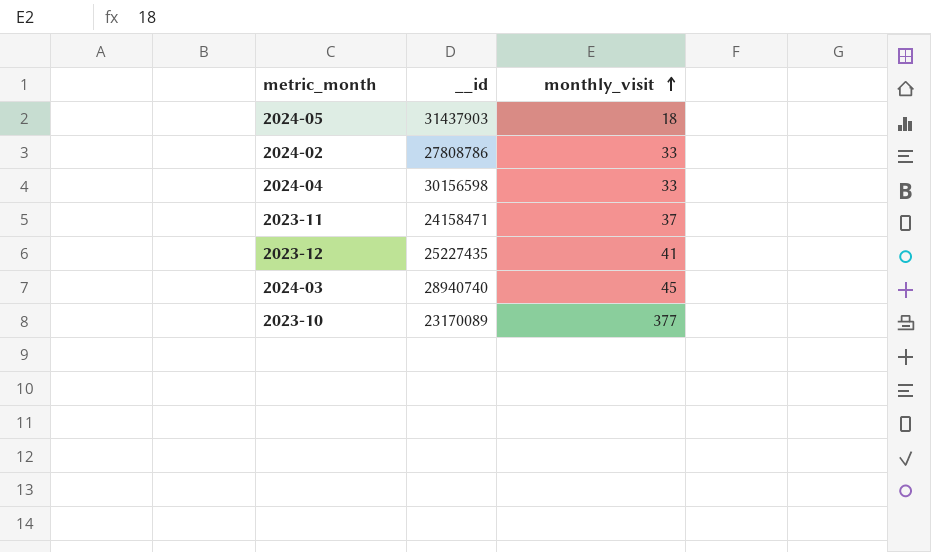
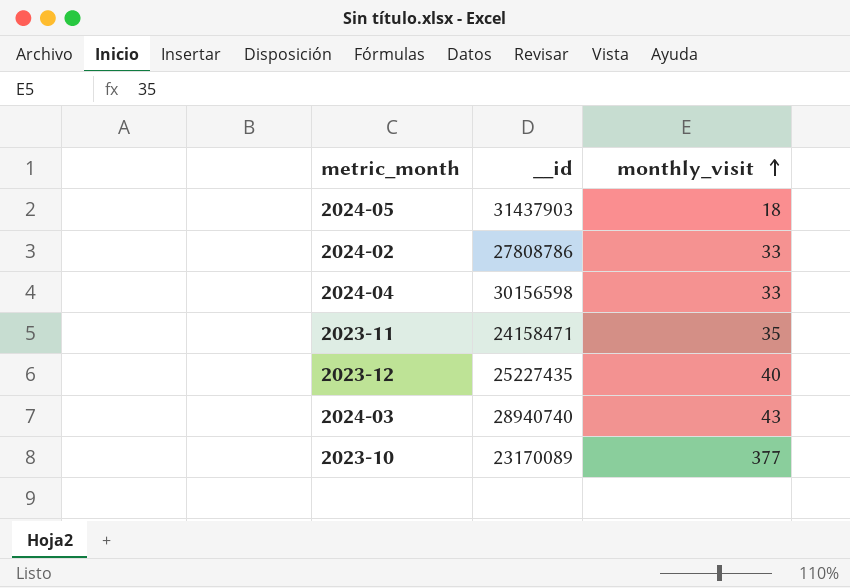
2023-11 | monthly_visit: 37 -> 35
2023-12 | monthly_visit: 41 -> 40
2024-03 | monthly_visit: 45 -> 43

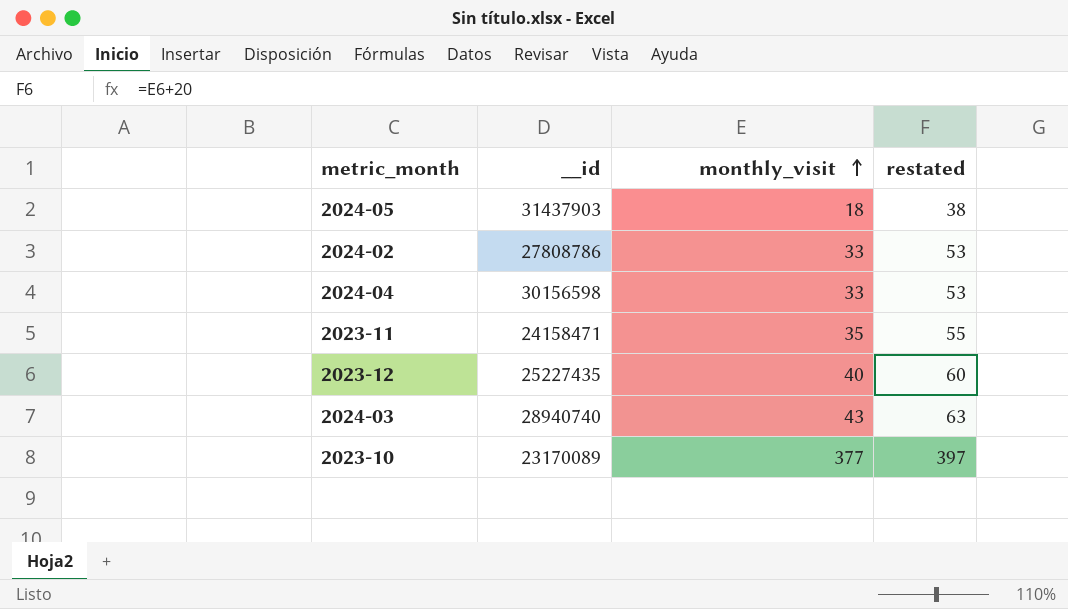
column restated | formula: none -> [monthly_visit] + 20

